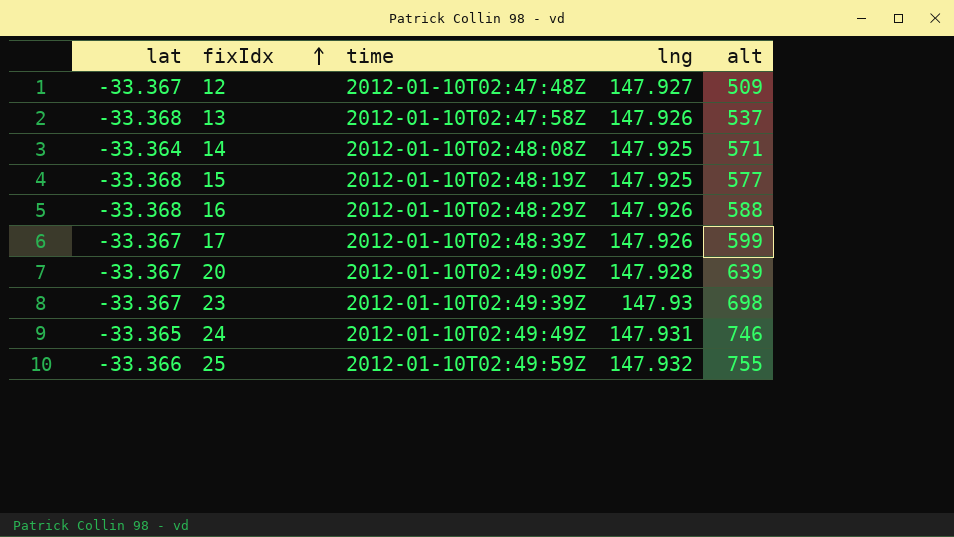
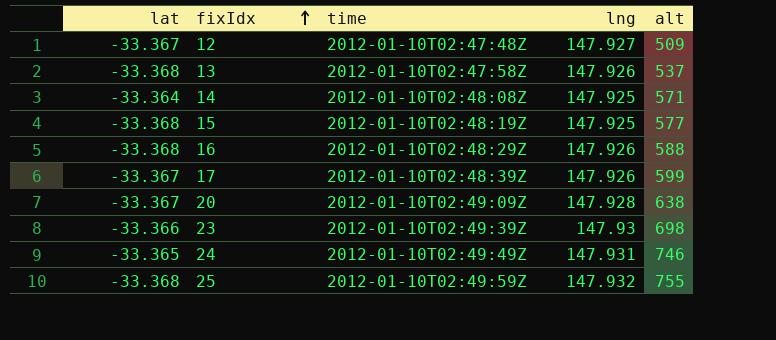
20 | alt: 639 -> 638
23 | lat: -33.367 -> -33.366
25 | lat: -33.366 -> -33.368

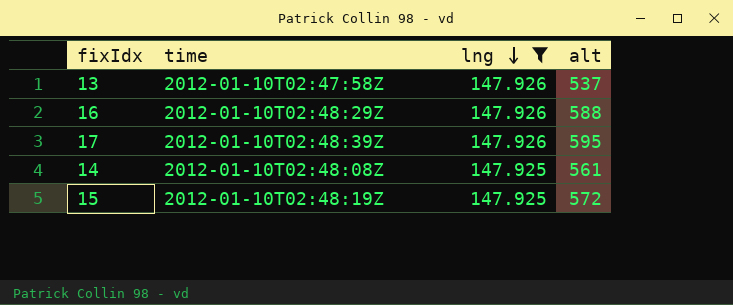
filter: none -> lng <= 147.926
row order: fixIdx ascending -> lng descending
column lat | position: 1 -> none
17 | alt: 599 -> 595
14 | alt: 571 -> 561
15 | alt: 577 -> 572

